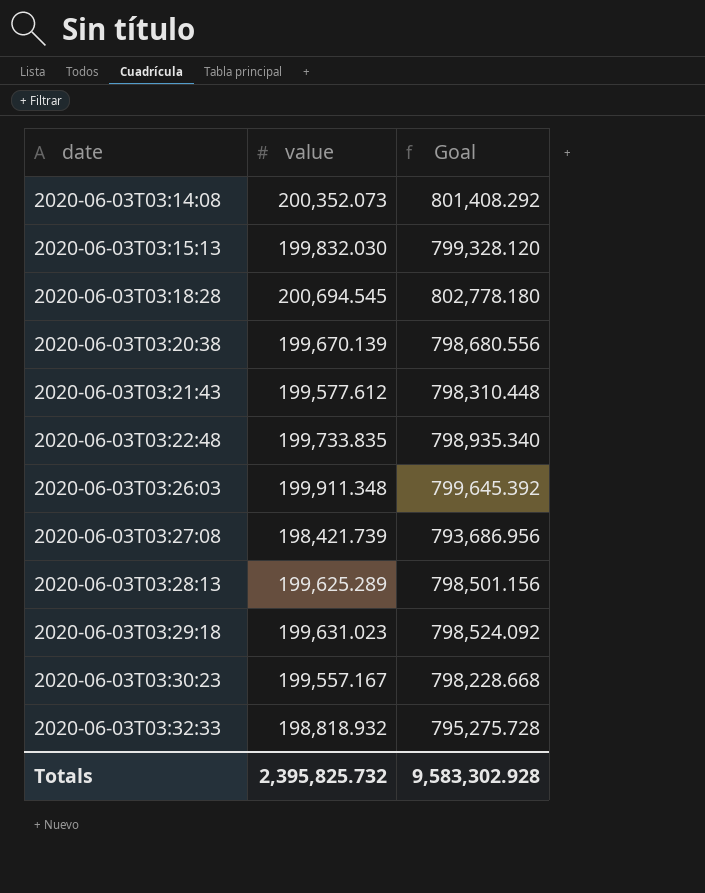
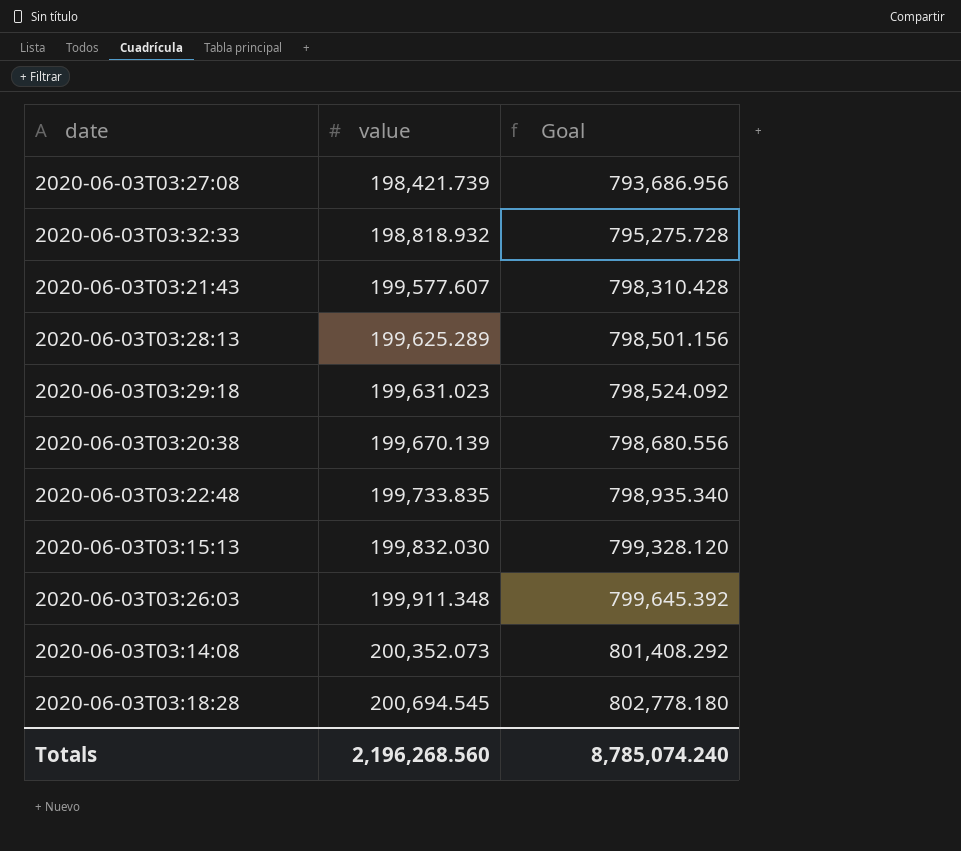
row order: date ascending -> value ascending
row 2020-06-03T03:30:23: 199,557.167 | 798,228.668 -> none
2020-06-03T03:21:43 | value: 199,577.612 -> 199,577.607
2020-06-03T03:21:43 | Goal: 798,310.448 -> 798,310.428
Totals | value: 2,395,825.732 -> 2,196,268.560
Totals | Goal: 9,583,302.928 -> 8,785,074.240

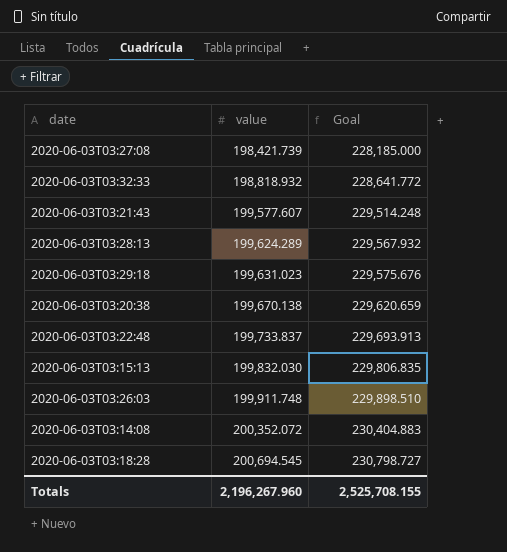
column Goal | formula: [value] * 4 -> [value] * 1.15
2020-06-03T03:28:13 | value: 199,625.289 -> 199,624.289
2020-06-03T03:20:38 | value: 199,670.139 -> 199,670.138
2020-06-03T03:22:48 | value: 199,733.835 -> 199,733.837
2020-06-03T03:26:03 | value: 199,911.348 -> 199,911.748
2020-06-03T03:14:08 | value: 200,352.073 -> 200,352.072
Totals | value: 2,196,268.560 -> 2,196,267.960
Totals | Goal: 8,785,074.240 -> 2,525,708.155

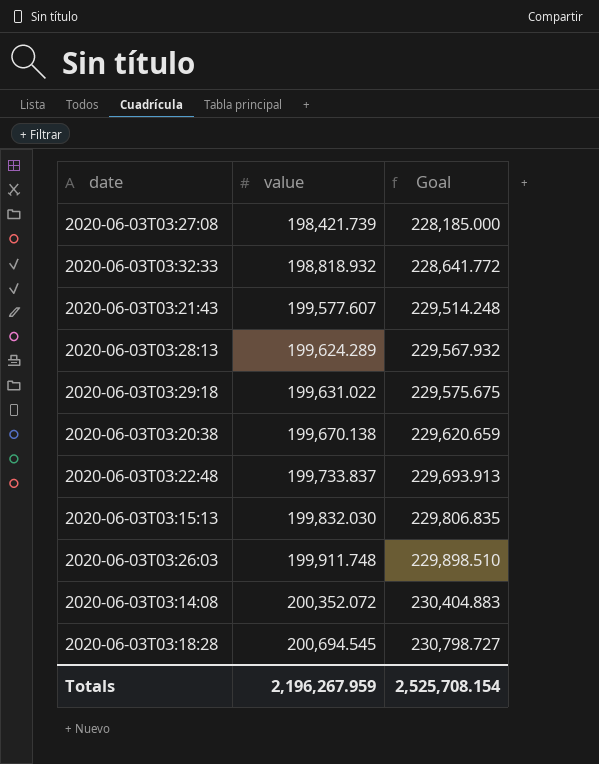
2020-06-03T03:29:18 | value: 199,631.023 -> 199,631.022
2020-06-03T03:29:18 | Goal: 229,575.676 -> 229,575.675
Totals | value: 2,196,267.960 -> 2,196,267.959
Totals | Goal: 2,525,708.155 -> 2,525,708.154

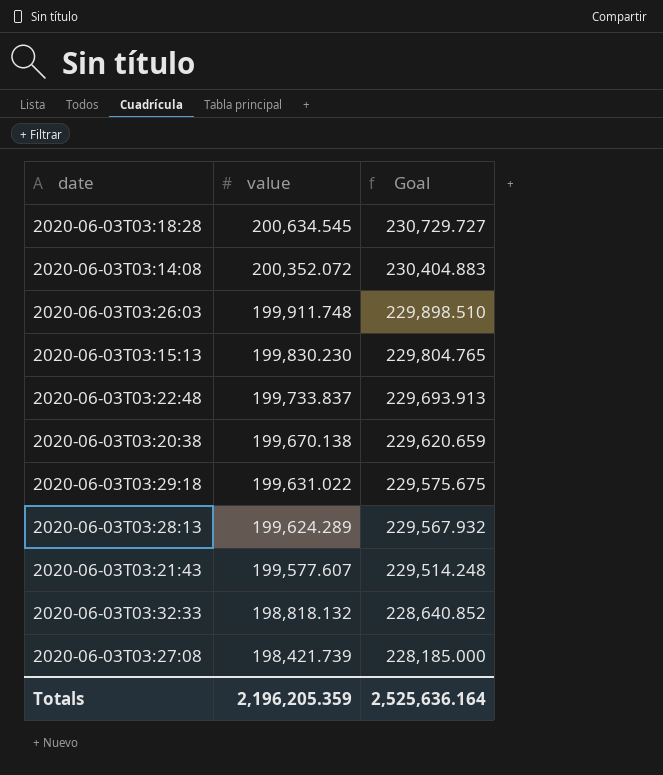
row order: value ascending -> value descending
2020-06-03T03:18:28 | value: 200,694.545 -> 200,634.545
2020-06-03T03:18:28 | Goal: 230,798.727 -> 230,729.727
2020-06-03T03:15:13 | value: 199,832.030 -> 199,830.230
2020-06-03T03:15:13 | Goal: 229,806.835 -> 229,804.765
2020-06-03T03:32:33 | value: 198,818.932 -> 198,818.132
2020-06-03T03:32:33 | Goal: 228,641.772 -> 228,640.852
Totals | value: 2,196,267.959 -> 2,196,205.359
Totals | Goal: 2,525,708.154 -> 2,525,636.164

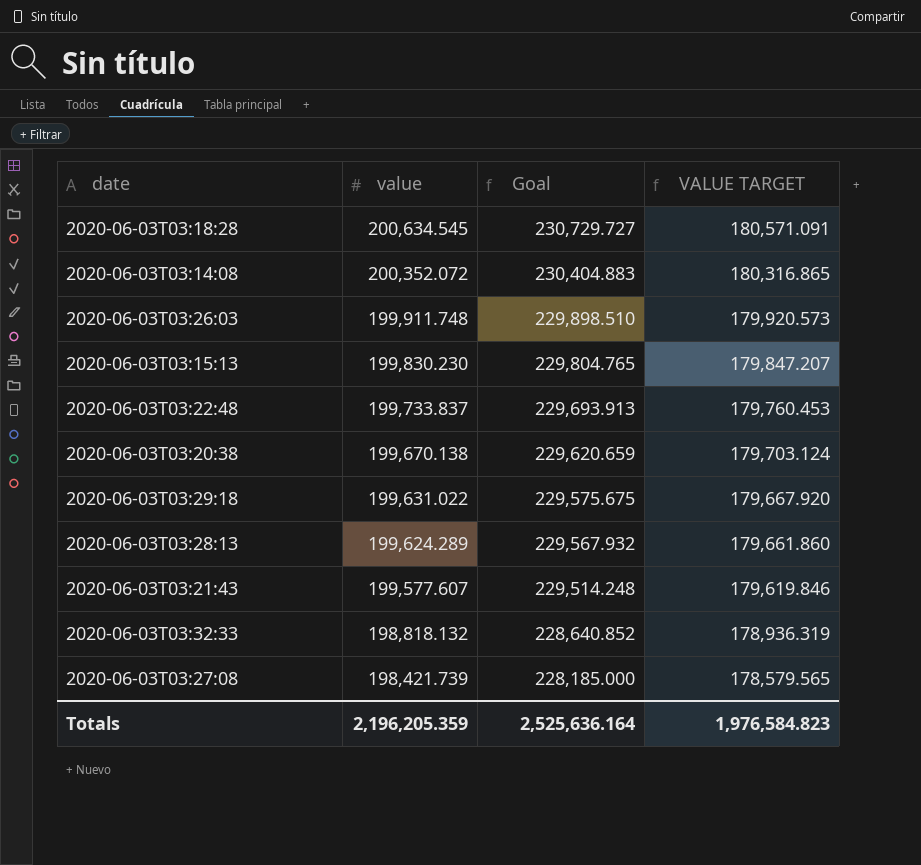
column VALUE TARGET | formula: none -> [value] * 0.9

